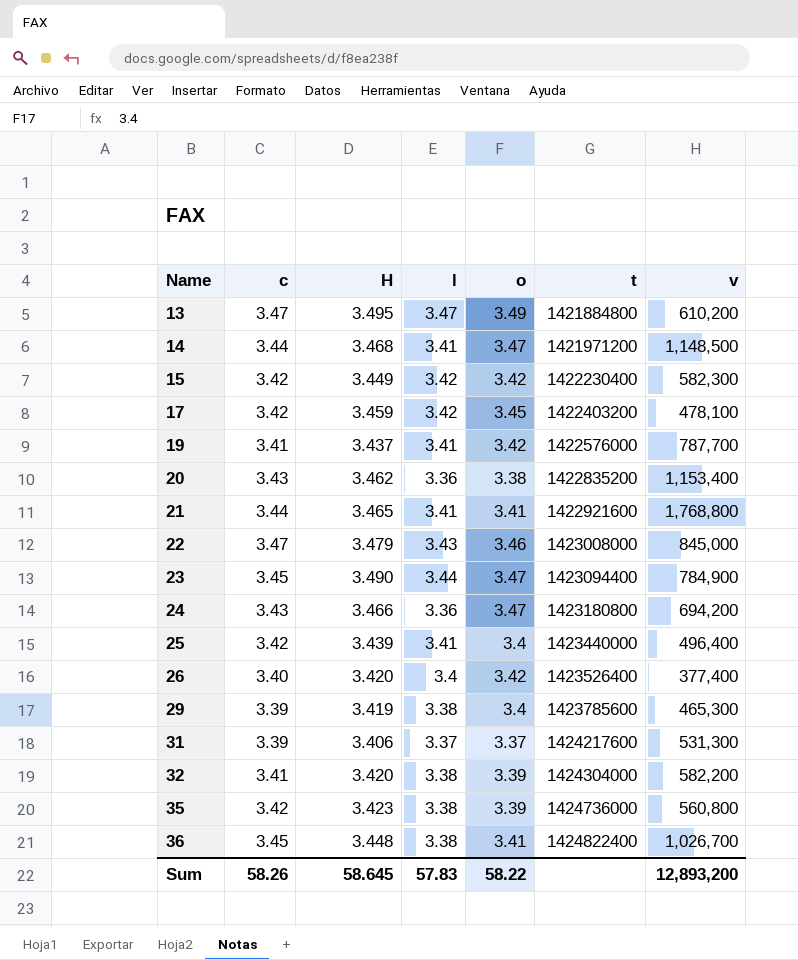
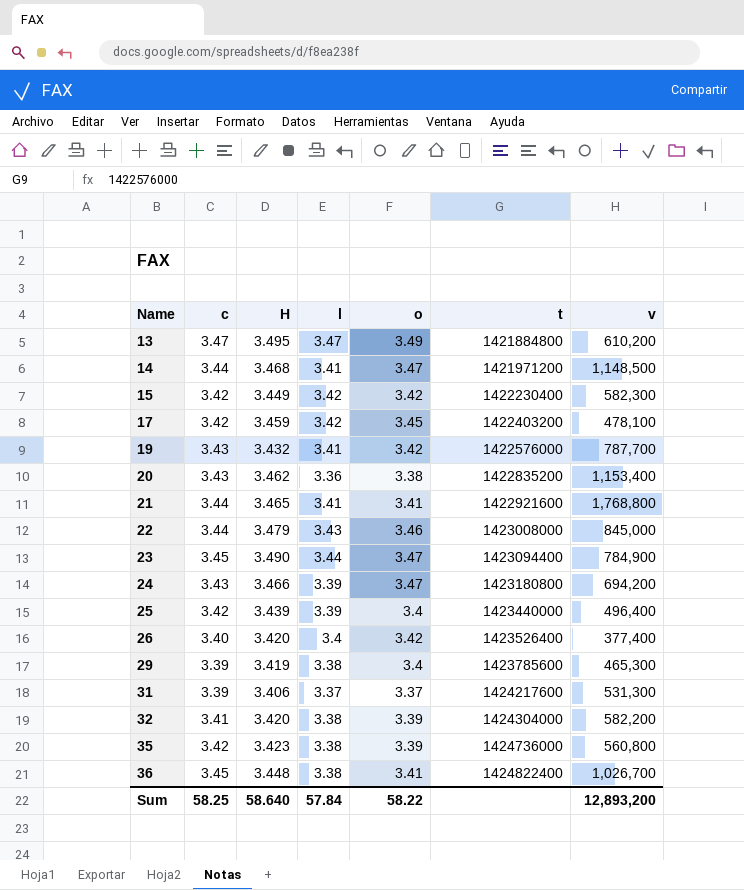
19 | c: 3.41 -> 3.43
19 | H: 3.437 -> 3.432
22 | c: 3.47 -> 3.44
24 | l: 3.36 -> 3.39
25 | l: 3.41 -> 3.39
Sum | c: 58.26 -> 58.25
Sum | H: 58.645 -> 58.640
Sum | l: 57.83 -> 57.84

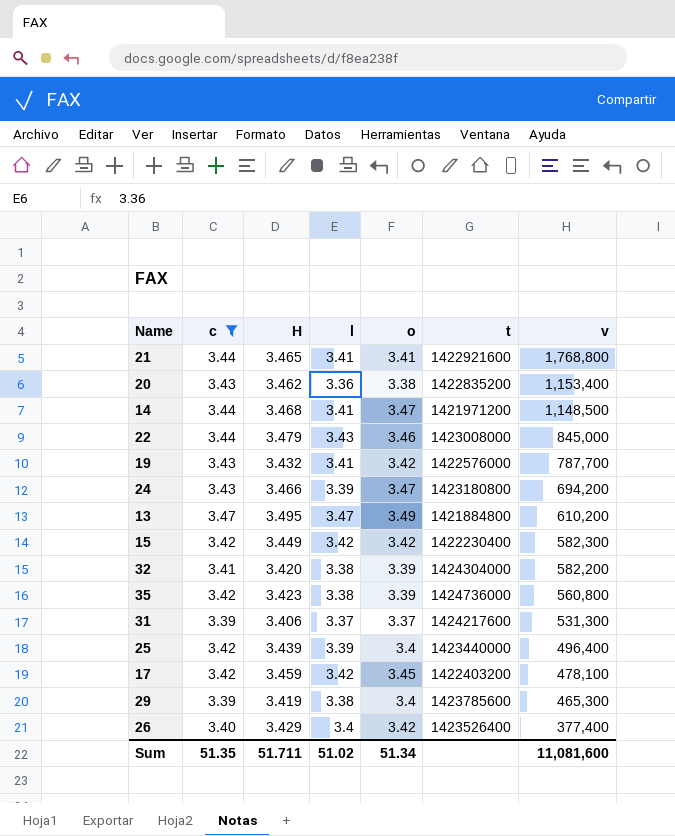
filter: none -> c != 3.45
row order: Name ascending -> v descending
26 | H: 3.420 -> 3.429
Sum | c: 58.25 -> 51.35
Sum | H: 58.640 -> 51.711
Sum | l: 57.84 -> 51.02
Sum | o: 58.22 -> 51.34
Sum | v: 12,893,200 -> 11,081,600

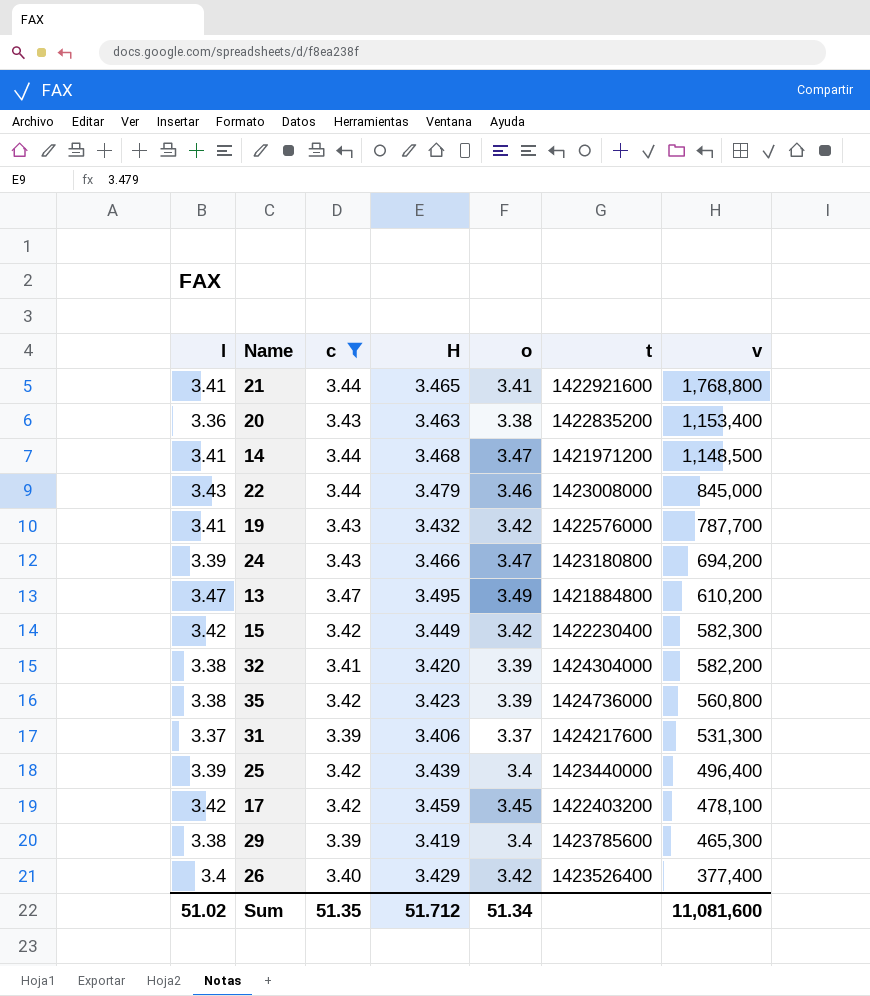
column l | position: 4 -> 1
20 | H: 3.462 -> 3.463
Sum | H: 51.711 -> 51.712

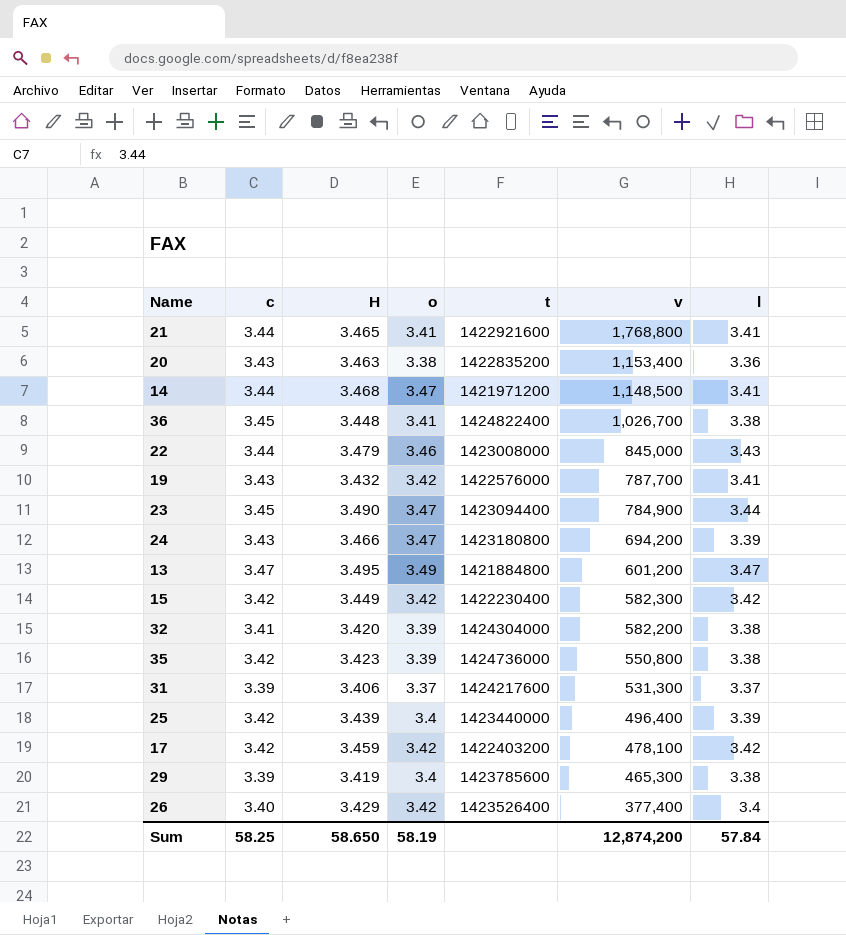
filter: c != 3.45 -> none
column l | position: 1 -> 7
13 | v: 610,200 -> 601,200
35 | v: 560,800 -> 550,800
17 | o: 3.45 -> 3.42
Sum | c: 51.35 -> 58.25
Sum | H: 51.712 -> 58.650
Sum | o: 51.34 -> 58.19
Sum | v: 11,081,600 -> 12,874,200
Sum | l: 51.02 -> 57.84

